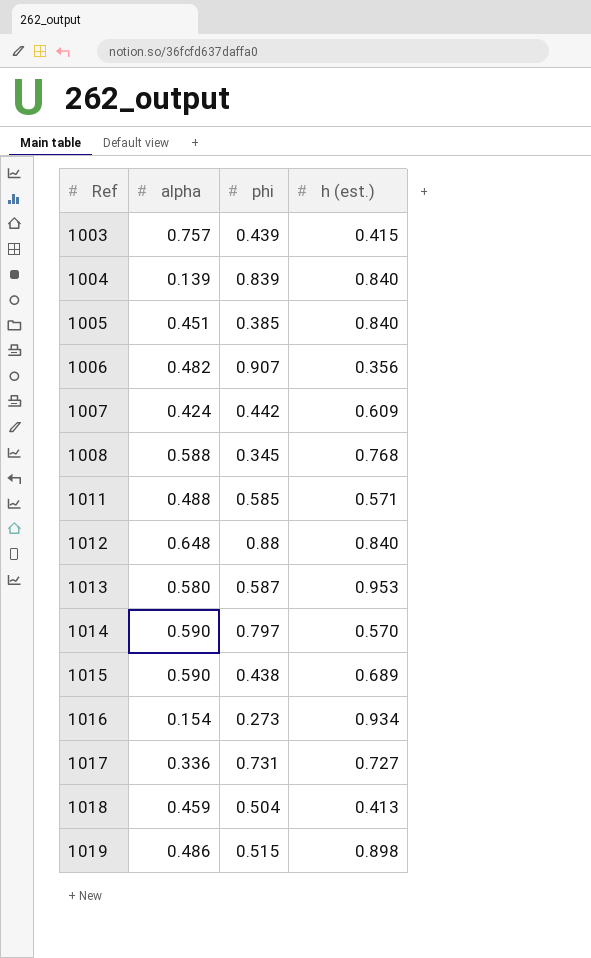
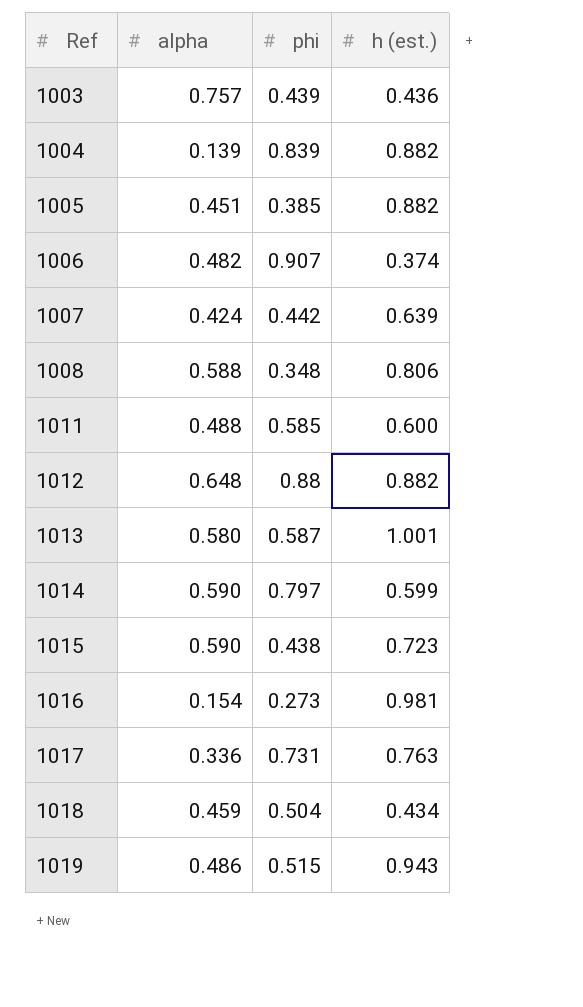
1003 | h (est.): 0.415 -> 0.436
1004 | h (est.): 0.840 -> 0.882
1005 | h (est.): 0.840 -> 0.882
1006 | h (est.): 0.356 -> 0.374
1007 | h (est.): 0.609 -> 0.639
1008 | phi: 0.345 -> 0.348
1008 | h (est.): 0.768 -> 0.806
1011 | h (est.): 0.571 -> 0.600
1012 | h (est.): 0.840 -> 0.882
1013 | h (est.): 0.953 -> 1.001
1014 | h (est.): 0.570 -> 0.599
1015 | h (est.): 0.689 -> 0.723
1016 | h (est.): 0.934 -> 0.981
1017 | h (est.): 0.727 -> 0.763
1018 | h (est.): 0.413 -> 0.434
1019 | h (est.): 0.898 -> 0.943

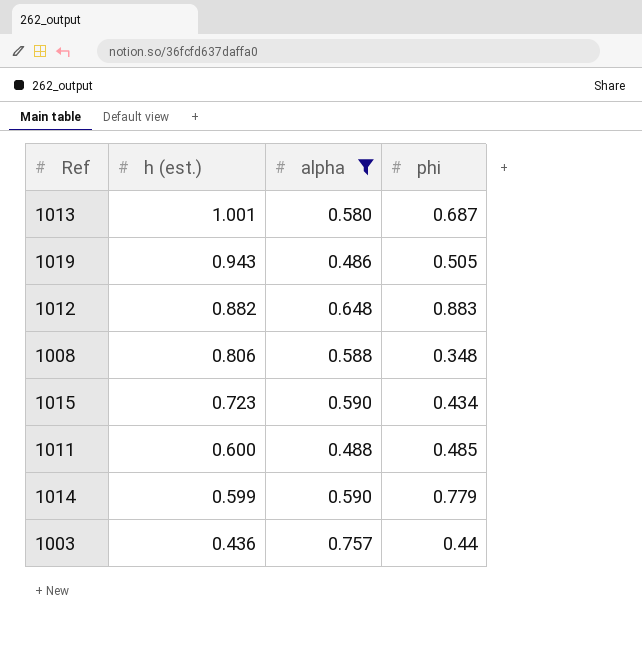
filter: none -> alpha >= 0.486
row order: Ref ascending -> h (est.) descending
column h (est.) | position: 4 -> 2
1013 | phi: 0.587 -> 0.687
1019 | phi: 0.515 -> 0.505
1012 | phi: 0.88 -> 0.883
1015 | phi: 0.438 -> 0.434
1011 | phi: 0.585 -> 0.485
1014 | phi: 0.797 -> 0.779
1003 | phi: 0.439 -> 0.44

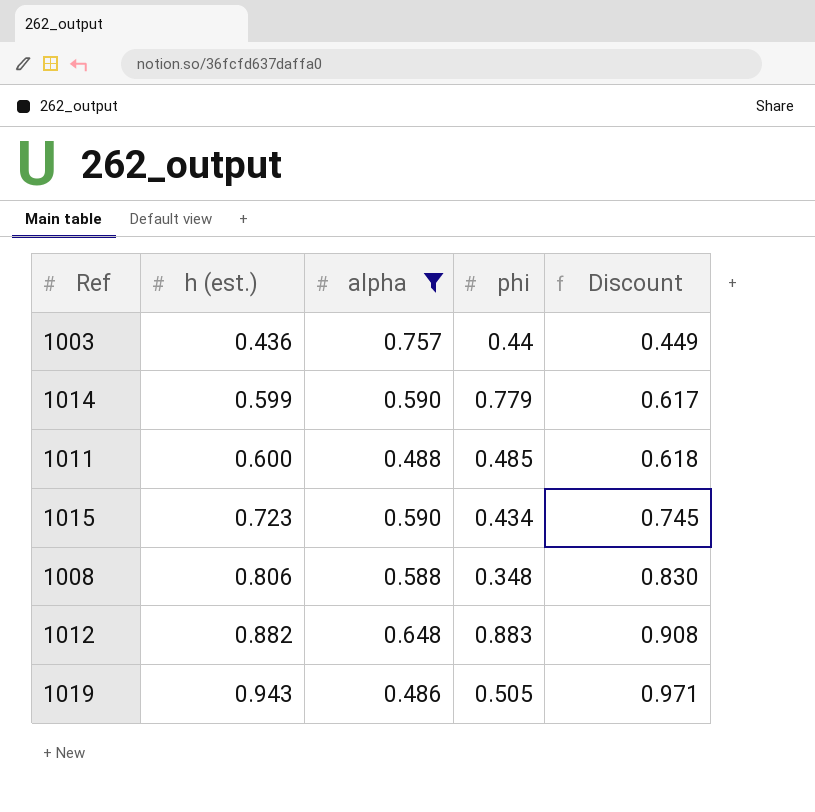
row order: h (est.) descending -> h (est.) ascending
column Discount | formula: none -> [h (est.)] * 1.03
row 1013: 1.001 | 0.580 | 0.687 -> none

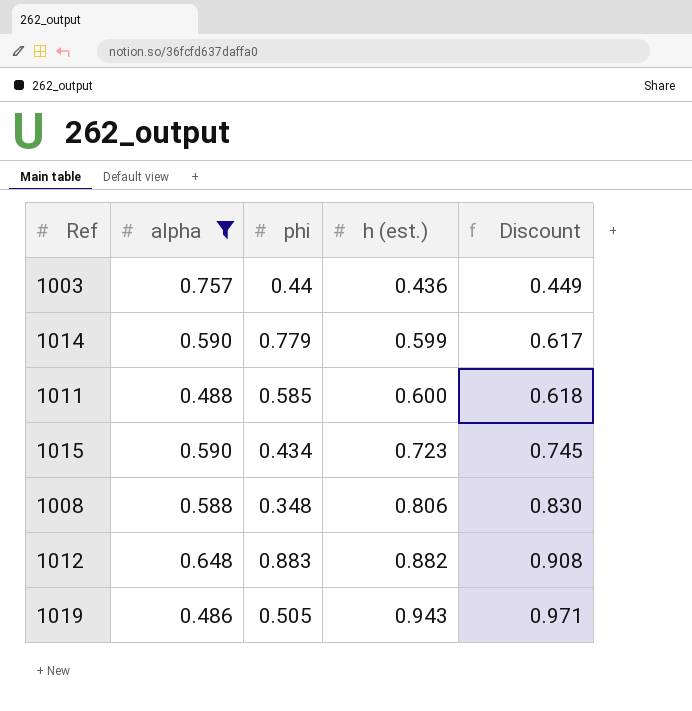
column h (est.) | position: 2 -> 4
1011 | phi: 0.485 -> 0.585

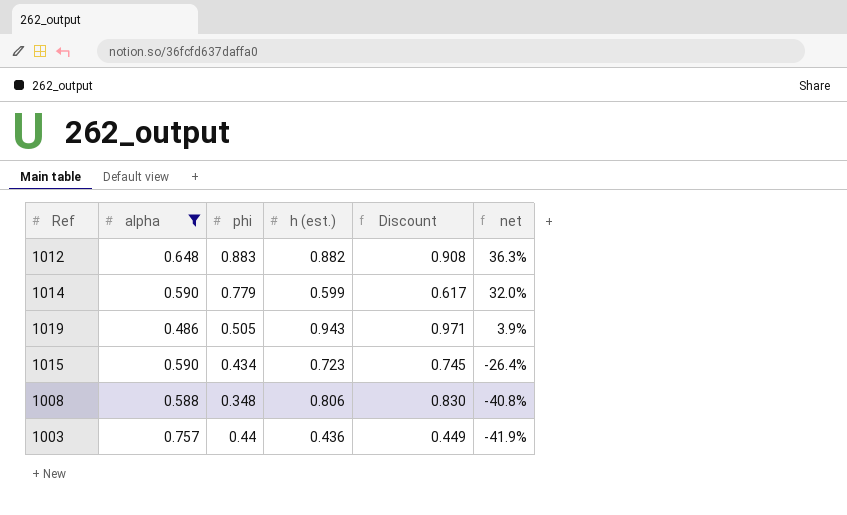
row order: h (est.) ascending -> net descending
column net | formula: none -> ([phi] - [alpha]) / [alpha]
row 1011: 0.488 | 0.585 | 0.600 | 0.618 -> none

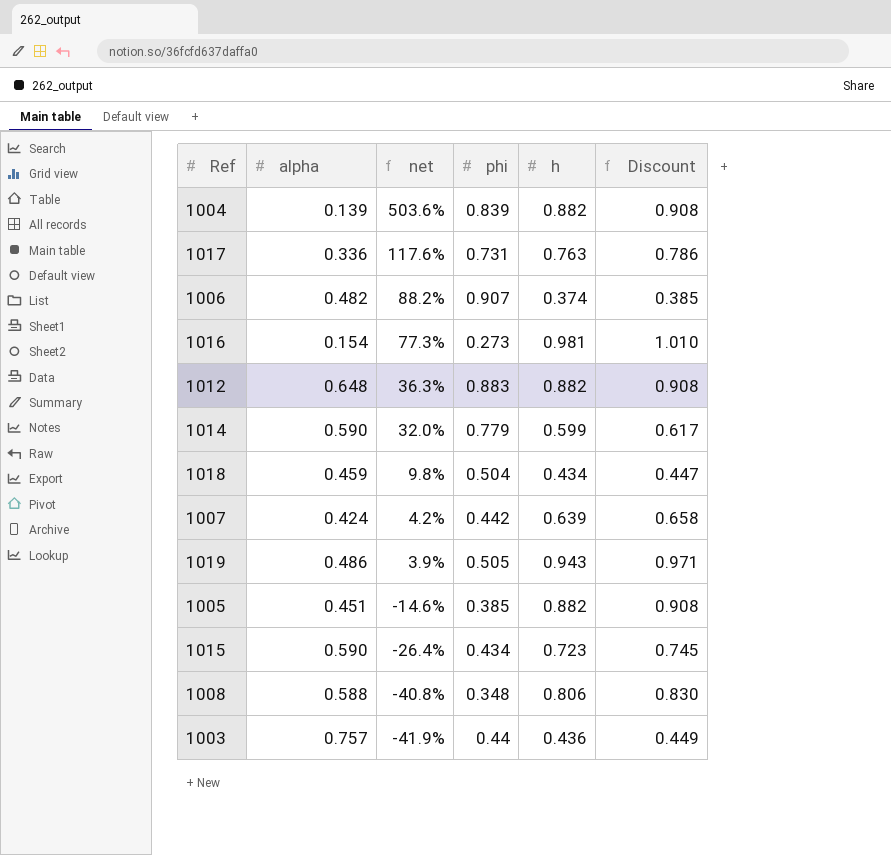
filter: alpha >= 0.486 -> none
column net | position: 6 -> 3
column name: h (est.) -> h

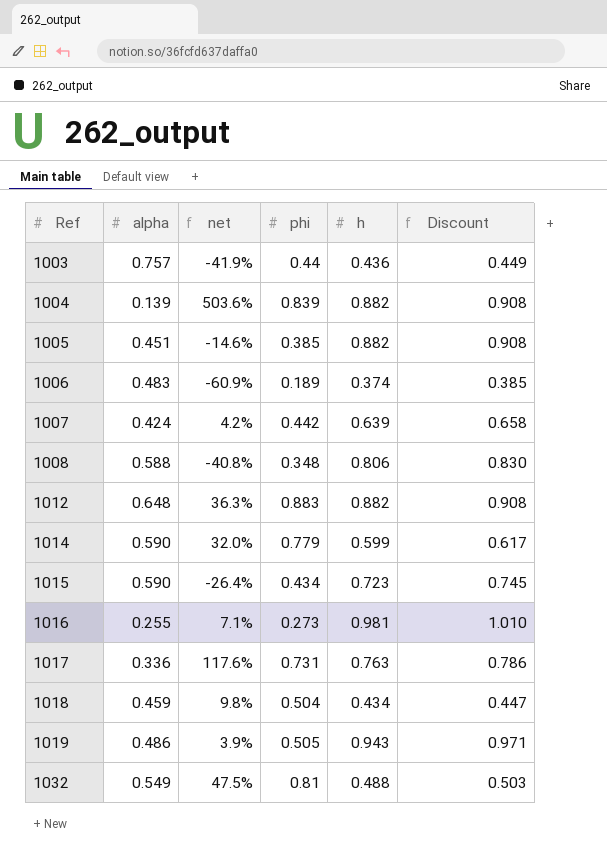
row order: net descending -> Ref ascending
1006 | alpha: 0.482 -> 0.483
1006 | net: 88.2% -> -60.9%
1006 | phi: 0.907 -> 0.189
1016 | alpha: 0.154 -> 0.255
1016 | net: 77.3% -> 7.1%
row 1032: none -> 0.549 | 47.5% | 0.81 | 0.488 | 0.503

